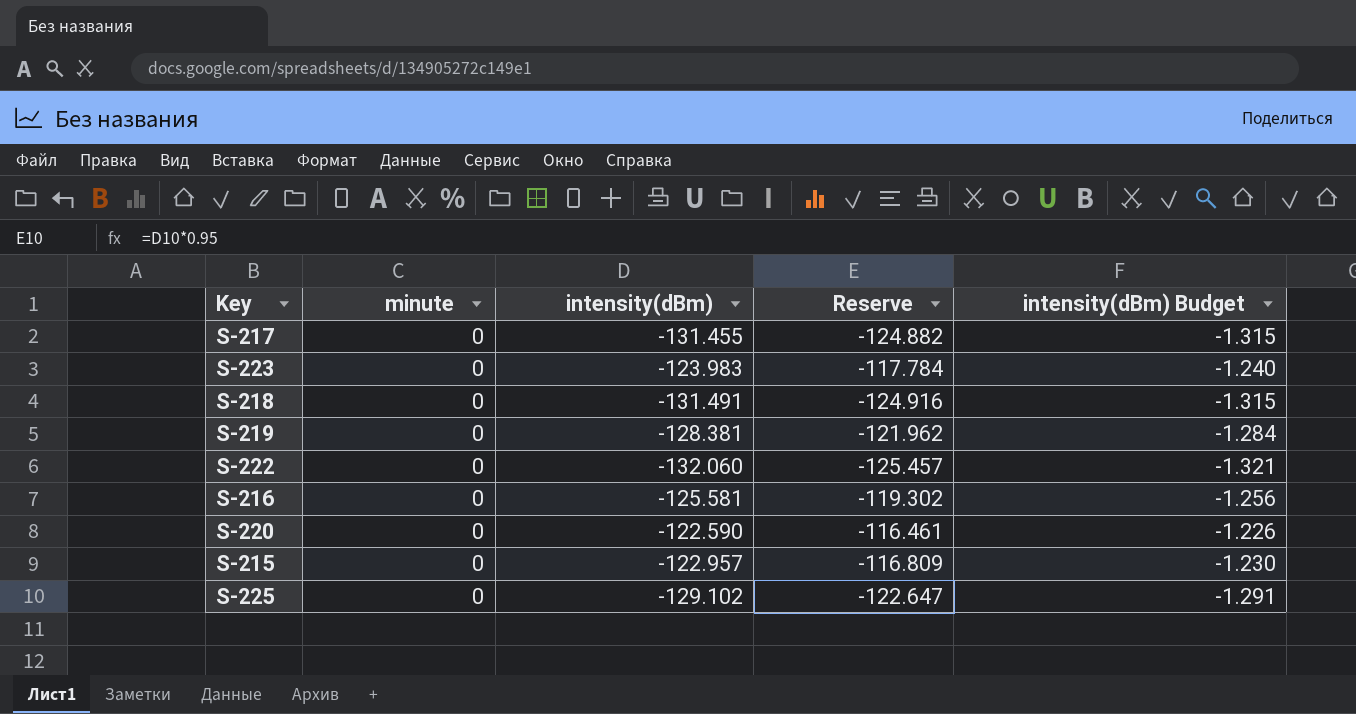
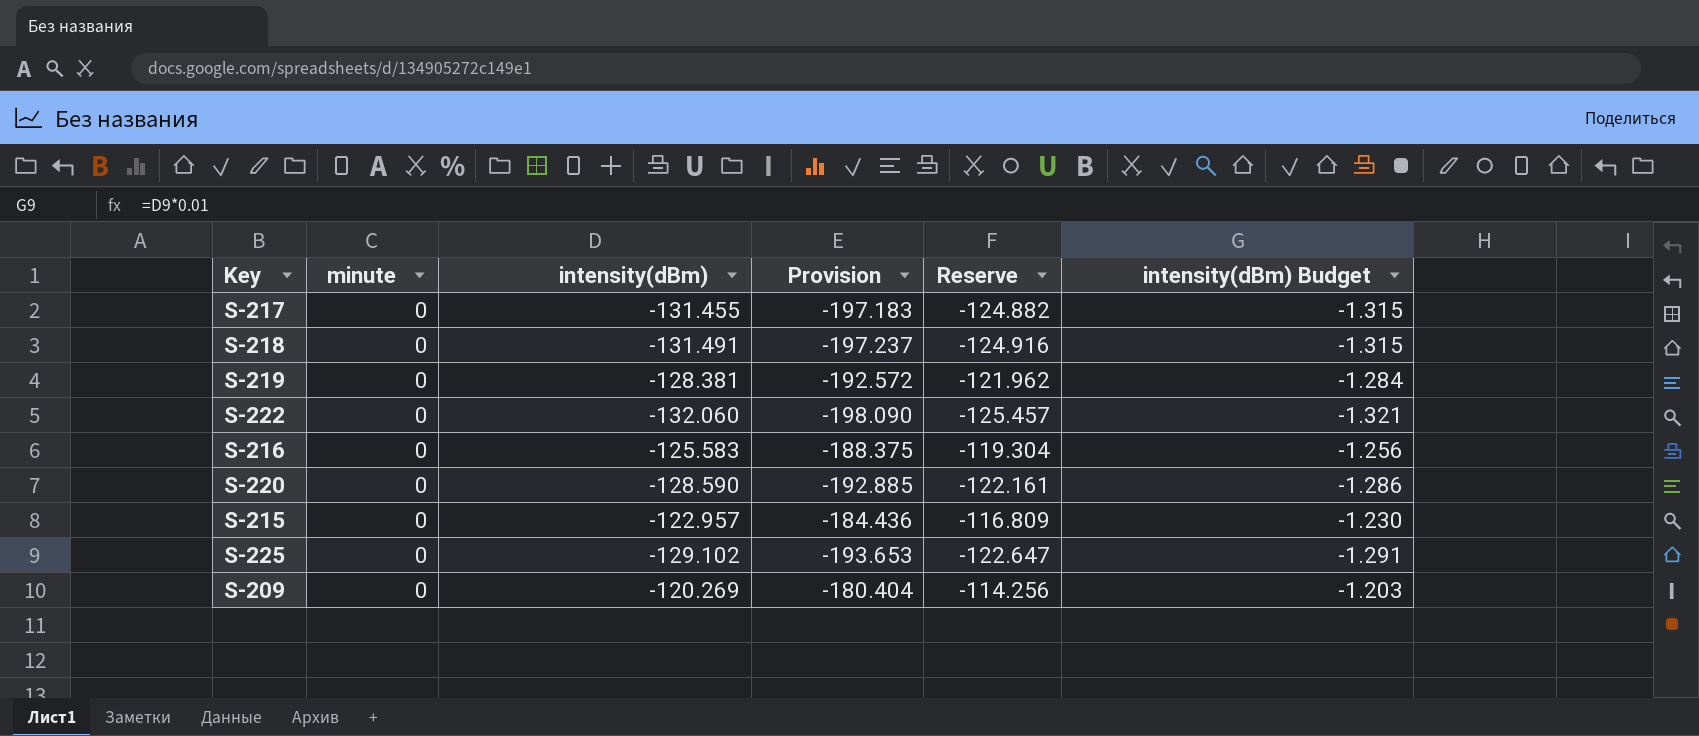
column Provision | formula: none -> [intensity(dBm)] * 1.5
row S-223: 0 | -123.983 | -117.784 | -1.240 -> none
S-216 | intensity(dBm): -125.581 -> -125.583
S-216 | Reserve: -119.302 -> -119.304
S-220 | intensity(dBm): -122.590 -> -128.590
S-220 | Reserve: -116.461 -> -122.161
S-220 | intensity(dBm) Budget: -1.226 -> -1.286
row S-209: none -> 0 | -120.269 | -180.404 | -114.256 | -1.203

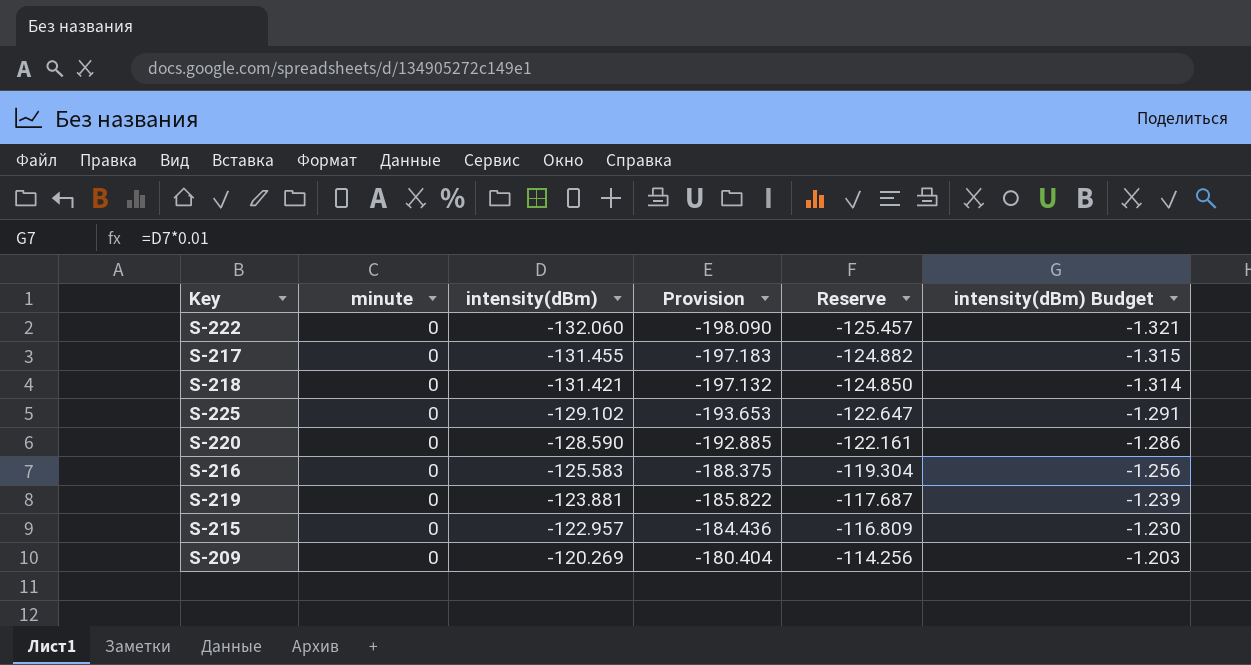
row order: none -> intensity(dBm) ascending
S-218 | intensity(dBm): -131.491 -> -131.421
S-218 | Provision: -197.237 -> -197.132
S-218 | Reserve: -124.916 -> -124.850
S-218 | intensity(dBm) Budget: -1.315 -> -1.314
S-219 | intensity(dBm): -128.381 -> -123.881
S-219 | Provision: -192.572 -> -185.822
S-219 | Reserve: -121.962 -> -117.687
S-219 | intensity(dBm) Budget: -1.284 -> -1.239

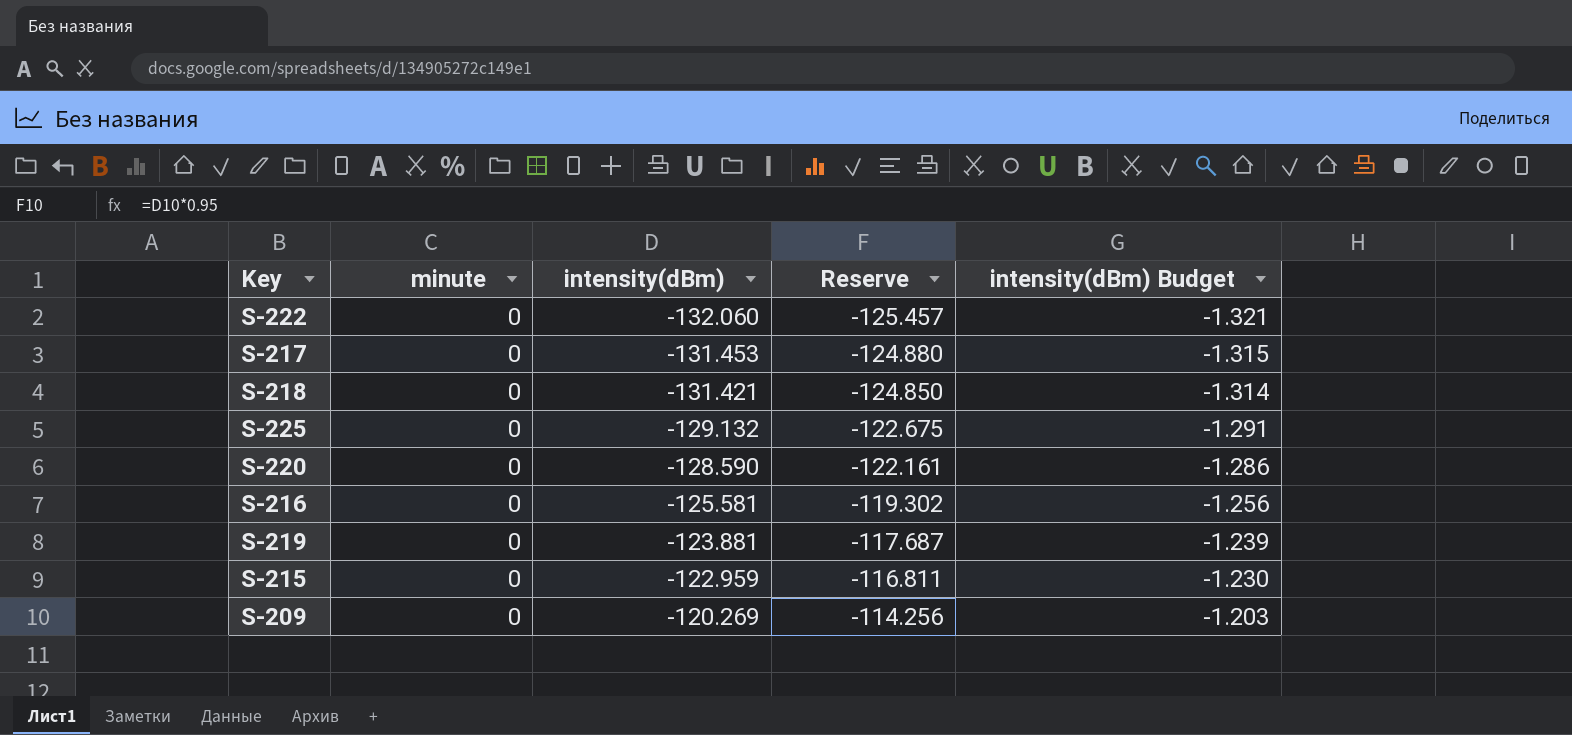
column Provision | formula: [intensity(dBm)] * 1.5 -> none
S-217 | intensity(dBm): -131.455 -> -131.453
S-217 | Reserve: -124.882 -> -124.880
S-225 | intensity(dBm): -129.102 -> -129.132
S-225 | Reserve: -122.647 -> -122.675
S-216 | intensity(dBm): -125.583 -> -125.581
S-216 | Reserve: -119.304 -> -119.302
S-215 | intensity(dBm): -122.957 -> -122.959
S-215 | Reserve: -116.809 -> -116.811

